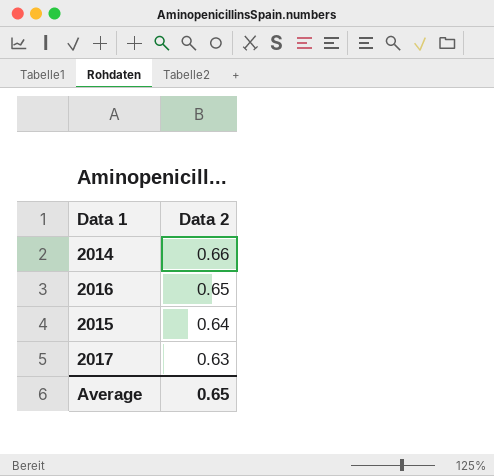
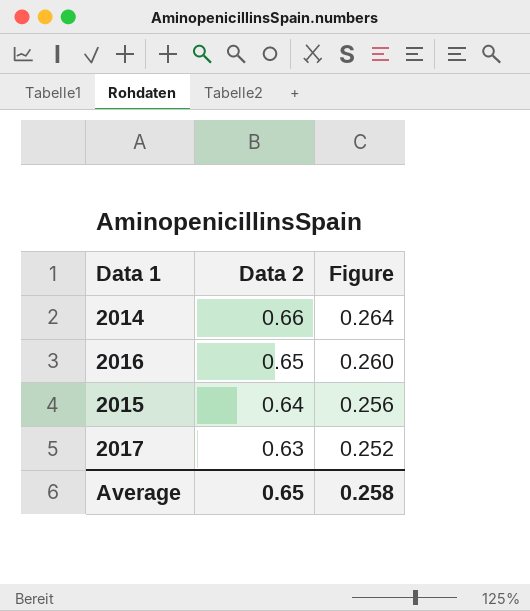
column Figure | formula: none -> [Data 2] * 0.4

